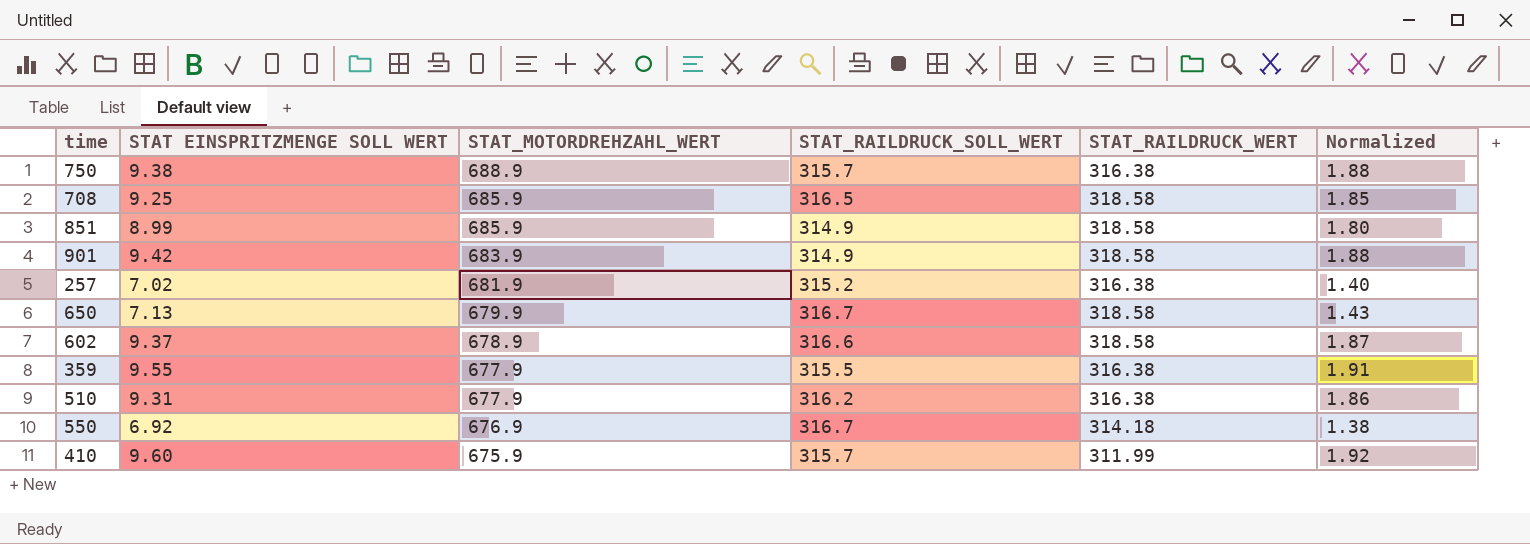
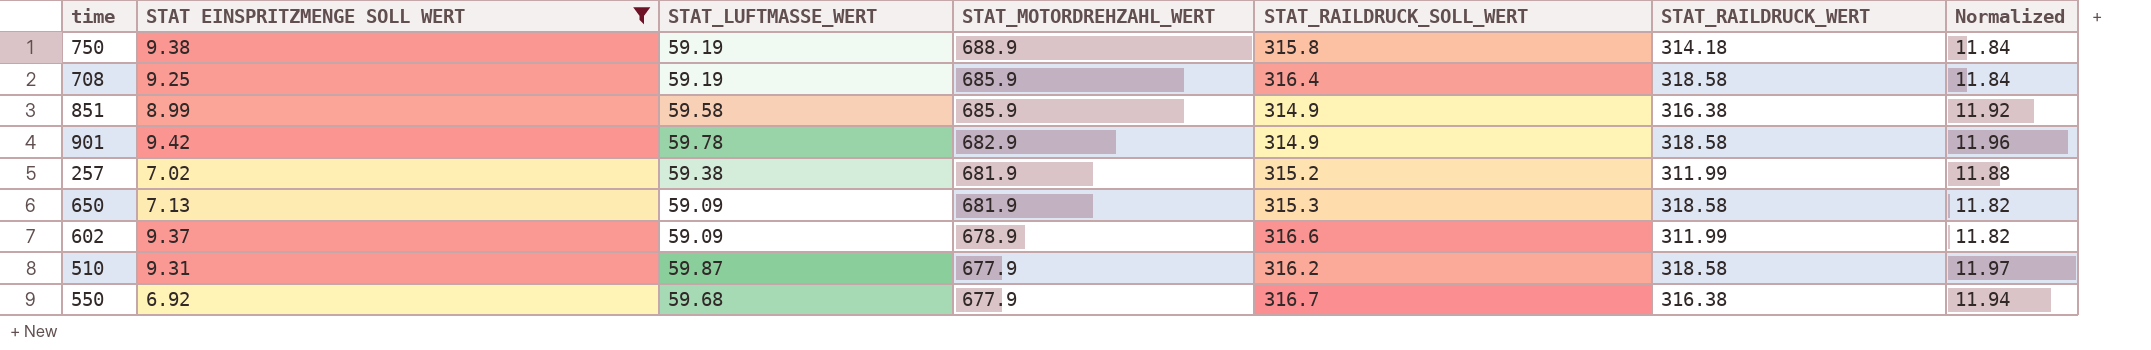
filter: none -> STAT EINSPRITZMENGE SOLL WERT <= 9.42
column STAT_LUFTMASSE_WERT | position: none -> 3
column Normalized | formula: [STAT EINSPRITZMENGE SOLL WERT] * 0.2 -> [STAT_LUFTMASSE_WERT] * 0.2
750 | STAT_RAILDRUCK_SOLL_WERT: 315.7 -> 315.8
750 | STAT_RAILDRUCK_WERT: 316.38 -> 314.18
708 | STAT_RAILDRUCK_SOLL_WERT: 316.5 -> 316.4
851 | STAT_RAILDRUCK_WERT: 318.58 -> 316.38
901 | STAT_MOTORDREHZAHL_WERT: 683.9 -> 682.9
257 | STAT_RAILDRUCK_WERT: 316.38 -> 311.99
650 | STAT_MOTORDREHZAHL_WERT: 679.9 -> 681.9
650 | STAT_RAILDRUCK_SOLL_WERT: 316.7 -> 315.3
602 | STAT_RAILDRUCK_WERT: 318.58 -> 311.99
510 | STAT_RAILDRUCK_WERT: 316.38 -> 318.58
550 | STAT_MOTORDREHZAHL_WERT: 676.9 -> 677.9
550 | STAT_RAILDRUCK_WERT: 314.18 -> 316.38

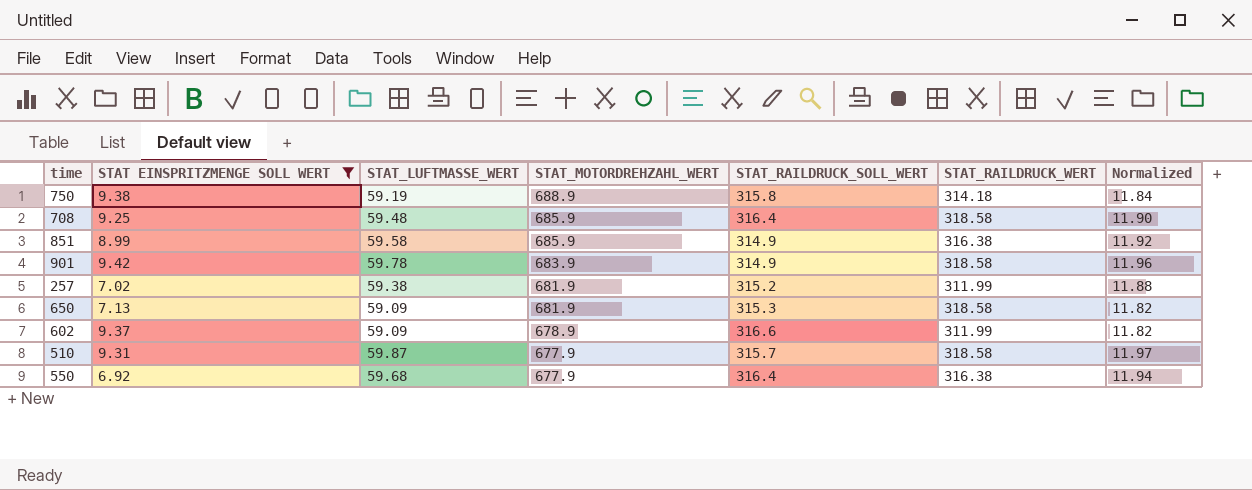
708 | STAT_LUFTMASSE_WERT: 59.19 -> 59.48
708 | Normalized: 11.84 -> 11.90
901 | STAT_MOTORDREHZAHL_WERT: 682.9 -> 683.9
510 | STAT_RAILDRUCK_SOLL_WERT: 316.2 -> 315.7
550 | STAT_RAILDRUCK_SOLL_WERT: 316.7 -> 316.4

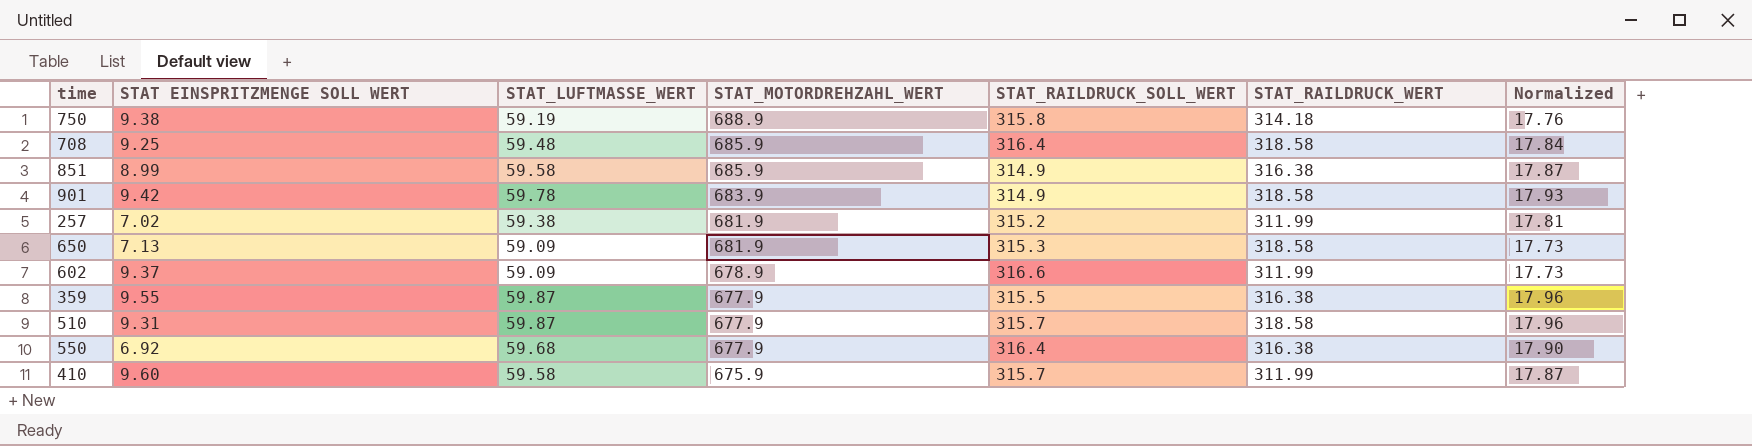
filter: STAT EINSPRITZMENGE SOLL WERT <= 9.42 -> none
column Normalized | formula: [STAT_LUFTMASSE_WERT] * 0.2 -> [STAT_LUFTMASSE_WERT] * 0.3

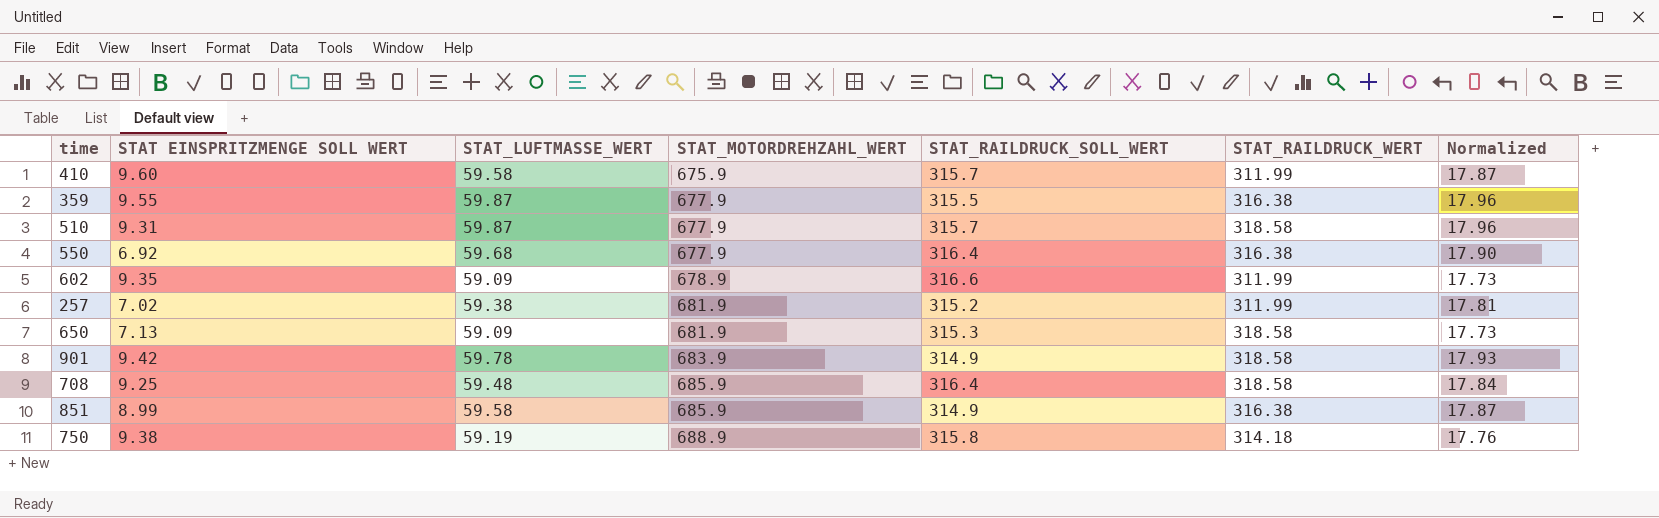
row order: STAT_MOTORDREHZAHL_WERT descending -> STAT_MOTORDREHZAHL_WERT ascending
602 | STAT EINSPRITZMENGE SOLL WERT: 9.37 -> 9.35

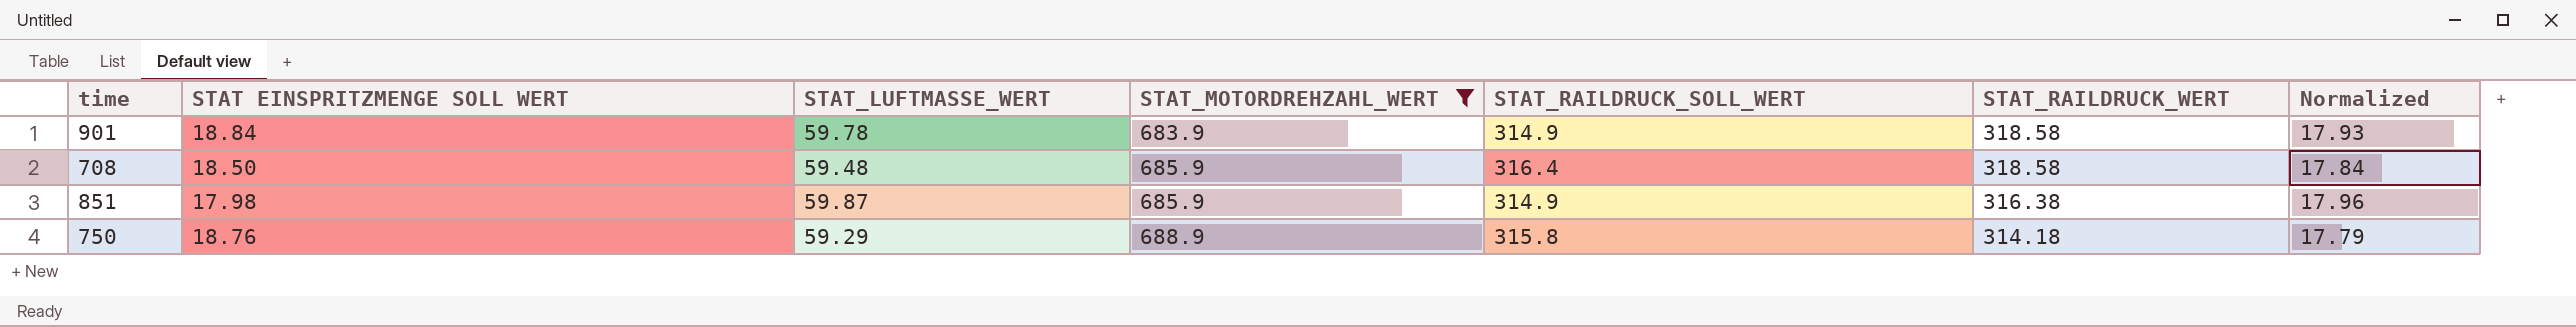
filter: none -> STAT_MOTORDREHZAHL_WERT >= 683.9
901 | STAT EINSPRITZMENGE SOLL WERT: 9.42 -> 18.84
708 | STAT EINSPRITZMENGE SOLL WERT: 9.25 -> 18.50
851 | STAT EINSPRITZMENGE SOLL WERT: 8.99 -> 17.98
851 | STAT_LUFTMASSE_WERT: 59.58 -> 59.87
851 | Normalized: 17.87 -> 17.96
750 | STAT EINSPRITZMENGE SOLL WERT: 9.38 -> 18.76
750 | STAT_LUFTMASSE_WERT: 59.19 -> 59.29
750 | Normalized: 17.76 -> 17.79

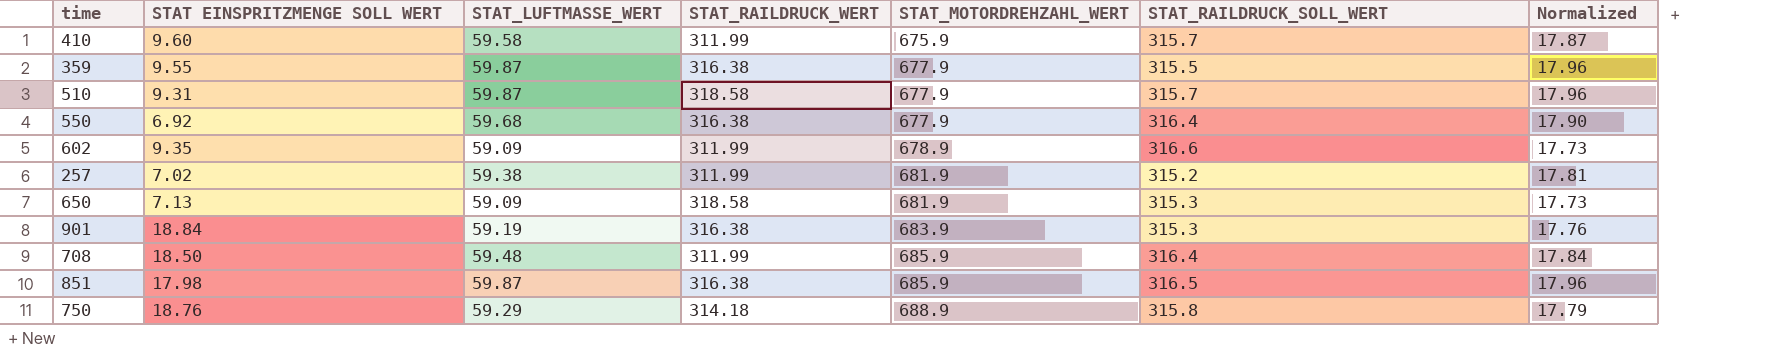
filter: STAT_MOTORDREHZAHL_WERT >= 683.9 -> none
column STAT_RAILDRUCK_WERT | position: 6 -> 4
901 | STAT_LUFTMASSE_WERT: 59.78 -> 59.19
901 | STAT_RAILDRUCK_WERT: 318.58 -> 316.38
901 | STAT_RAILDRUCK_SOLL_WERT: 314.9 -> 315.3
901 | Normalized: 17.93 -> 17.76
708 | STAT_RAILDRUCK_WERT: 318.58 -> 311.99
851 | STAT_RAILDRUCK_SOLL_WERT: 314.9 -> 316.5

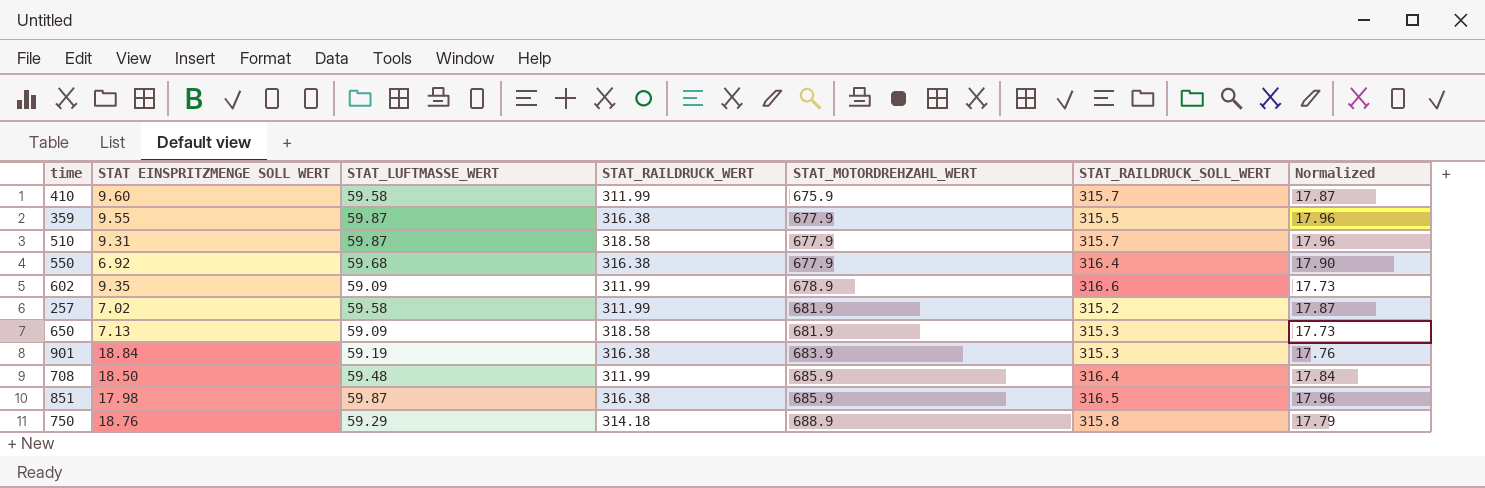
257 | STAT_LUFTMASSE_WERT: 59.38 -> 59.58
257 | Normalized: 17.81 -> 17.87

